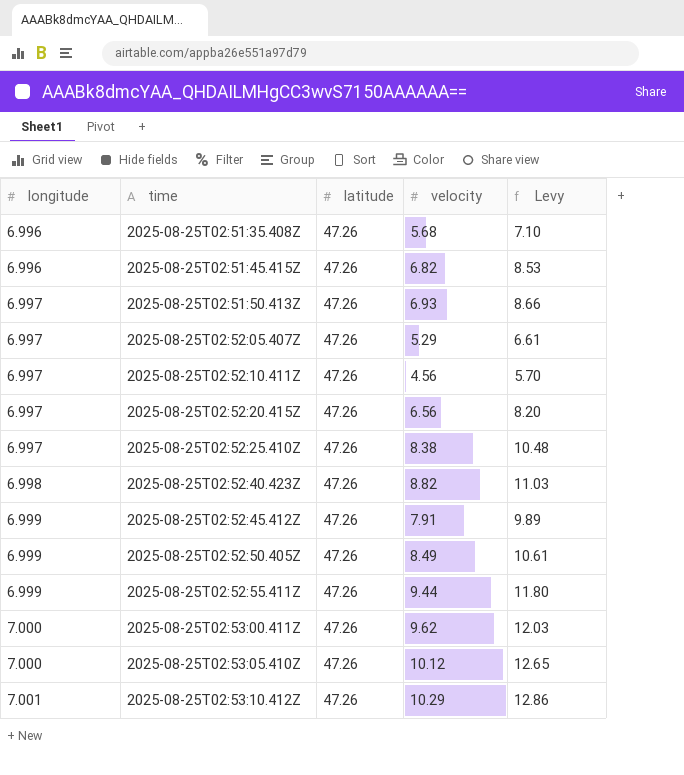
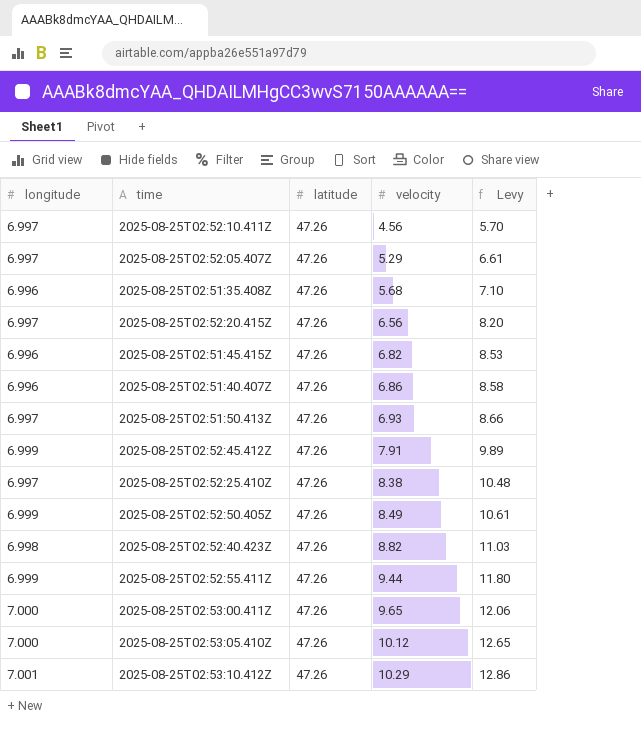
row order: longitude ascending -> velocity ascending
row 2025-08-25T02:51:40.407Z: none -> 6.996 | 47.26 | 6.86 | 8.58
2025-08-25T02:53:00.411Z | velocity: 9.62 -> 9.65
2025-08-25T02:53:00.411Z | Levy: 12.03 -> 12.06

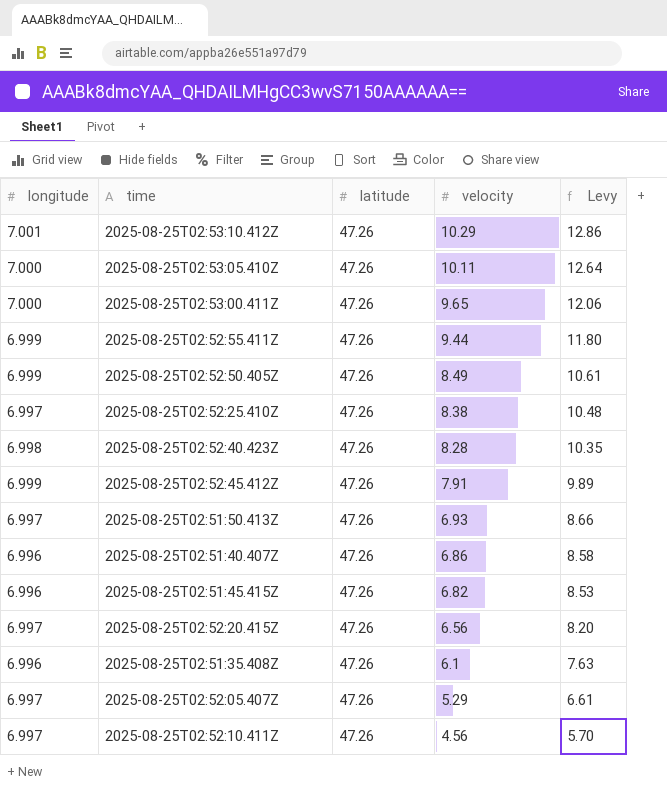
row order: velocity ascending -> velocity descending
2025-08-25T02:53:05.410Z | velocity: 10.12 -> 10.11
2025-08-25T02:53:05.410Z | Levy: 12.65 -> 12.64
2025-08-25T02:52:40.423Z | velocity: 8.82 -> 8.28
2025-08-25T02:52:40.423Z | Levy: 11.03 -> 10.35
2025-08-25T02:51:35.408Z | velocity: 5.68 -> 6.1
2025-08-25T02:51:35.408Z | Levy: 7.10 -> 7.63

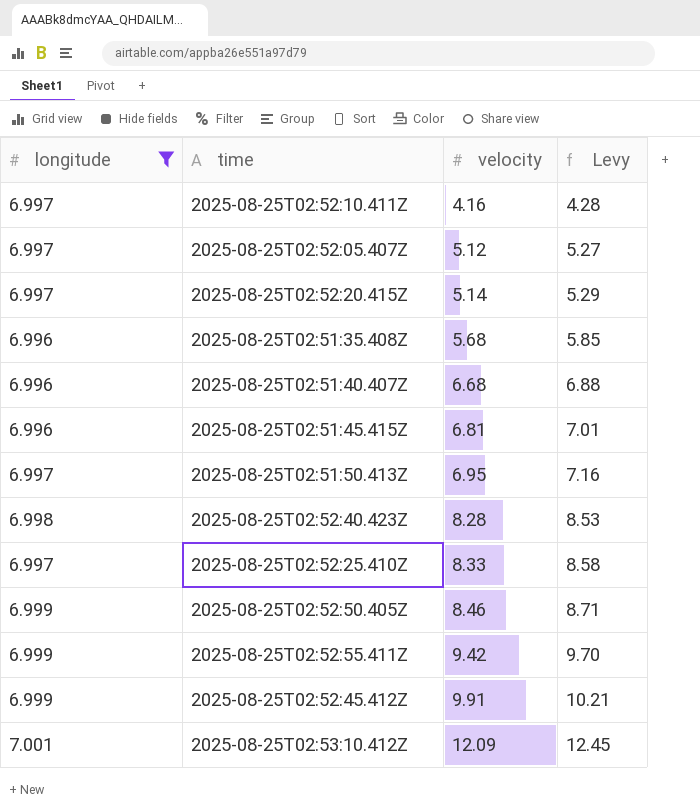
filter: none -> longitude != 7.000
row order: velocity descending -> velocity ascending
column latitude | position: 3 -> none
column Levy | formula: [velocity] * 1.25 -> [velocity] * 1.03
2025-08-25T02:52:10.411Z | velocity: 4.56 -> 4.16
2025-08-25T02:52:05.407Z | velocity: 5.29 -> 5.12
2025-08-25T02:52:20.415Z | velocity: 6.56 -> 5.14
2025-08-25T02:51:35.408Z | velocity: 6.1 -> 5.68
2025-08-25T02:51:40.407Z | velocity: 6.86 -> 6.68
2025-08-25T02:51:45.415Z | velocity: 6.82 -> 6.81
2025-08-25T02:51:50.413Z | velocity: 6.93 -> 6.95
2025-08-25T02:52:25.410Z | velocity: 8.38 -> 8.33
2025-08-25T02:52:50.405Z | velocity: 8.49 -> 8.46
2025-08-25T02:52:55.411Z | velocity: 9.44 -> 9.42
2025-08-25T02:52:45.412Z | velocity: 7.91 -> 9.91
2025-08-25T02:53:10.412Z | velocity: 10.29 -> 12.09

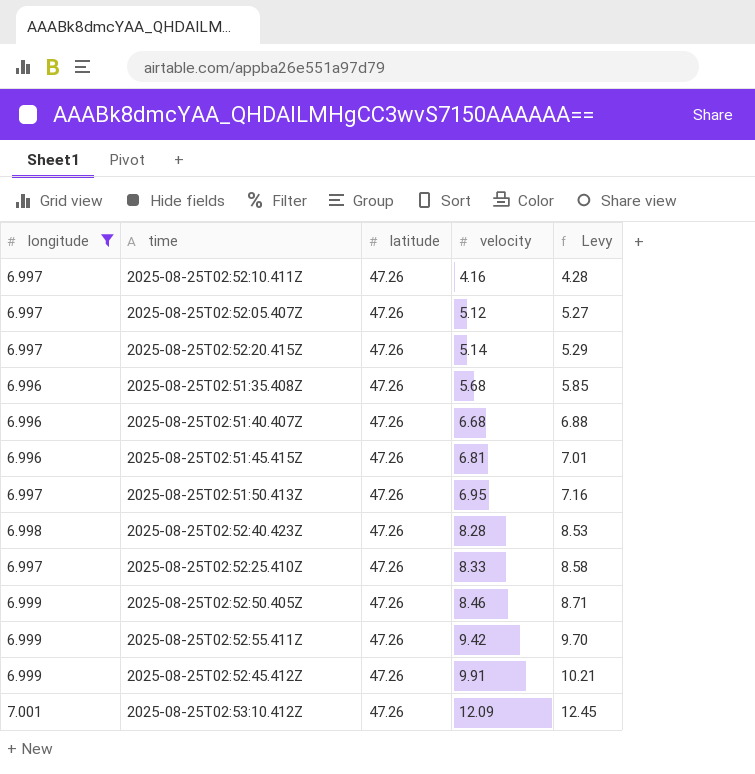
column latitude | position: none -> 3

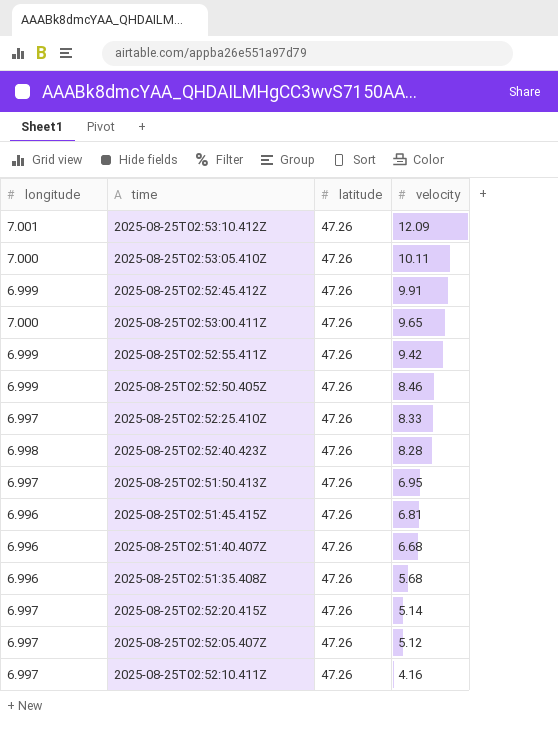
filter: longitude != 7.000 -> none
row order: velocity ascending -> velocity descending
column Levy | formula: [velocity] * 1.03 -> none

